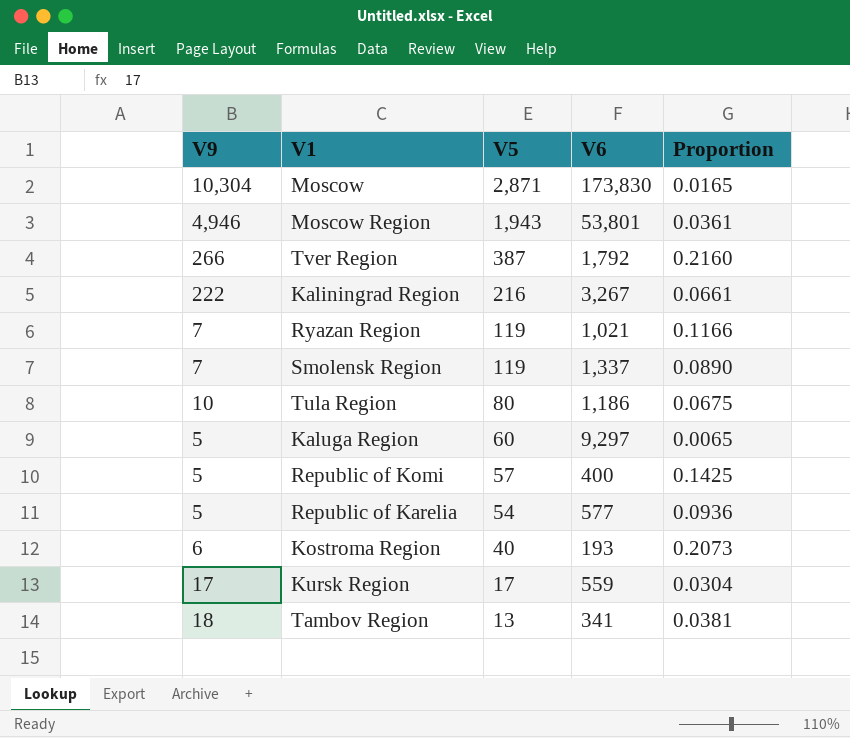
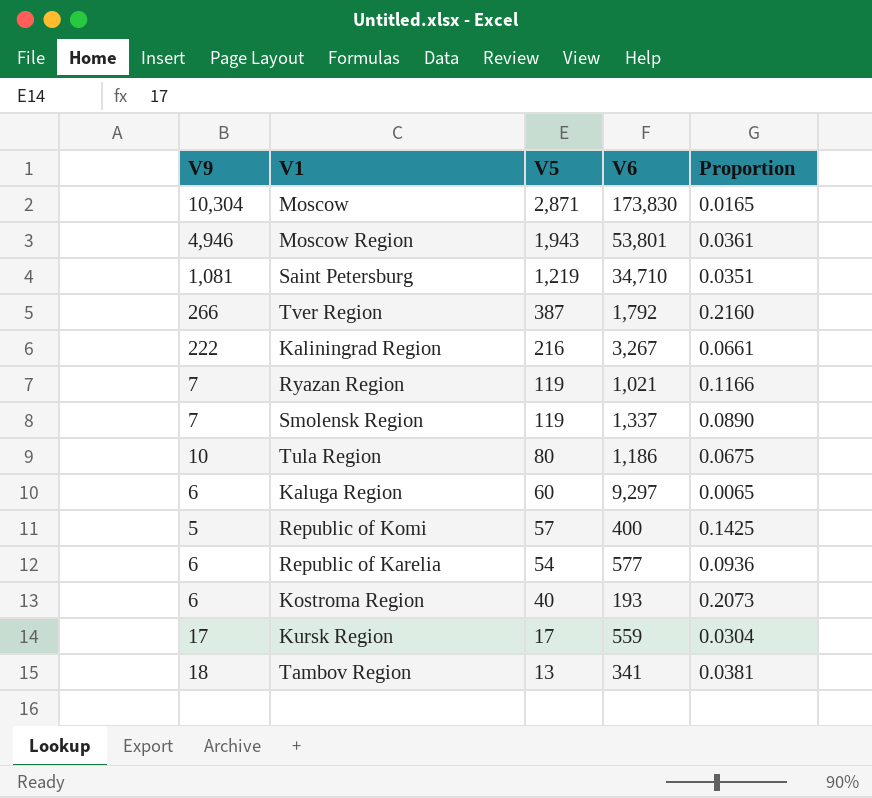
row Saint Petersburg: none -> 1,081 | 1,219 | 34,710 | 0.0351
Kaluga Region | V9: 5 -> 6
Republic of Karelia | V9: 5 -> 6

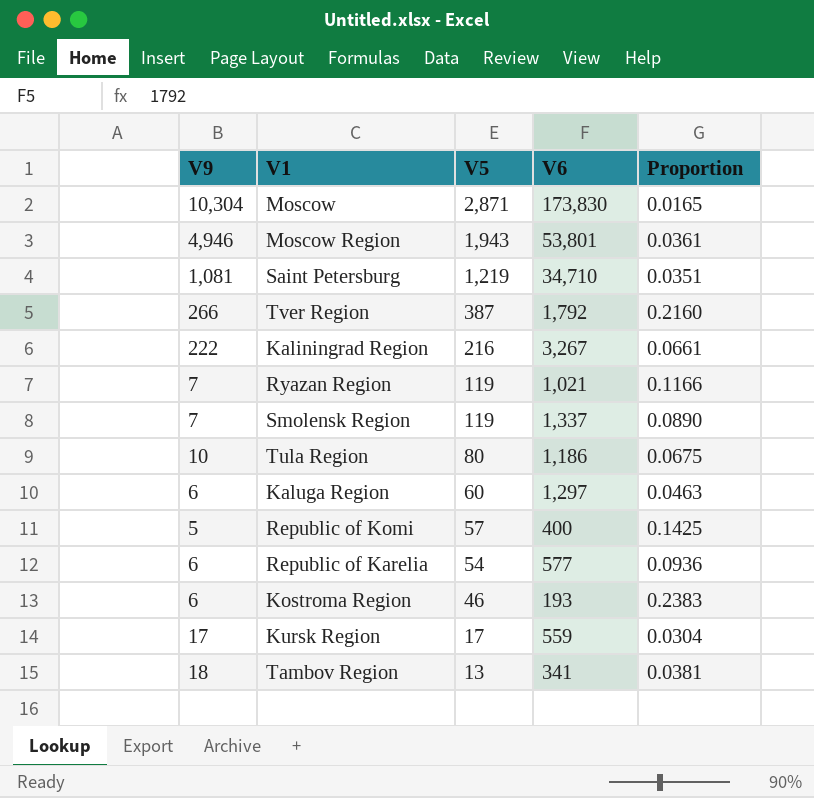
Kaluga Region | V6: 9,297 -> 1,297
Kaluga Region | Proportion: 0.0065 -> 0.0463
Kostroma Region | V5: 40 -> 46
Kostroma Region | Proportion: 0.2073 -> 0.2383

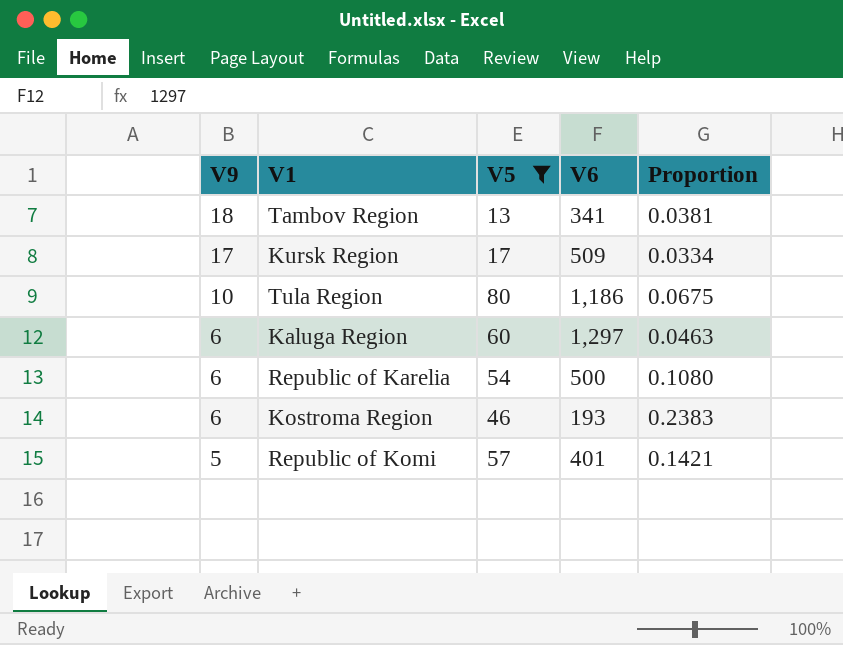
filter: none -> V5 <= 80
row order: V5 descending -> V9 descending
Kursk Region | V6: 559 -> 509
Kursk Region | Proportion: 0.0304 -> 0.0334
Republic of Karelia | V6: 577 -> 500
Republic of Karelia | Proportion: 0.0936 -> 0.1080
Republic of Komi | V6: 400 -> 401
Republic of Komi | Proportion: 0.1425 -> 0.1421

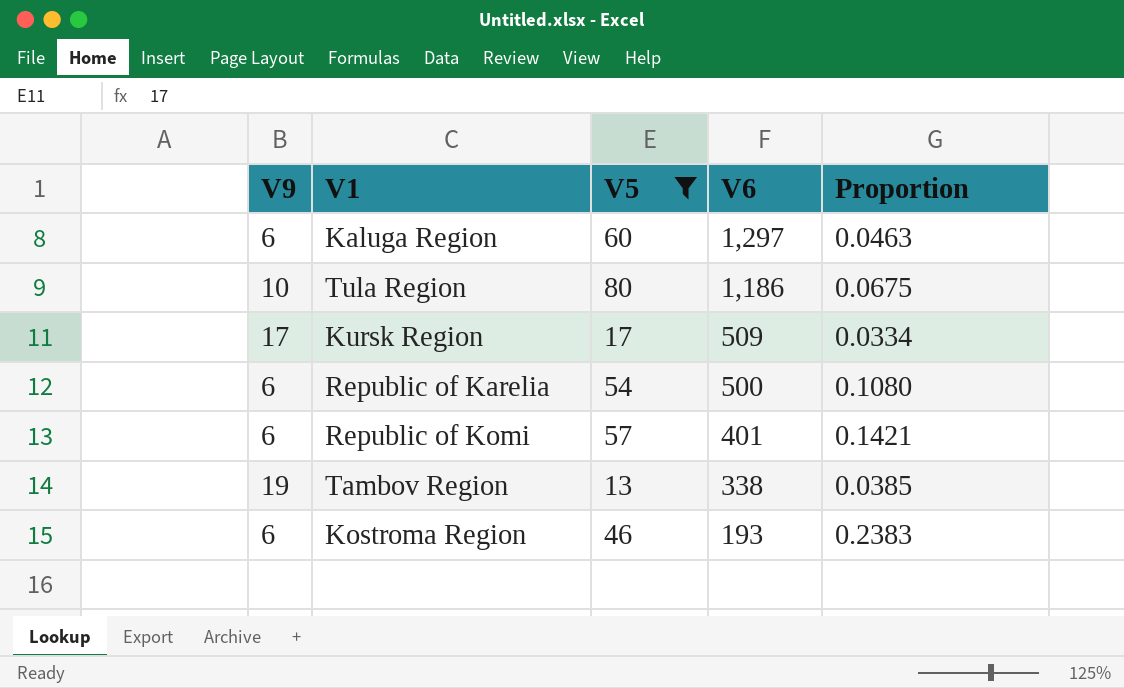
row order: V9 descending -> V6 descending
Republic of Komi | V9: 5 -> 6
Tambov Region | V9: 18 -> 19
Tambov Region | V6: 341 -> 338
Tambov Region | Proportion: 0.0381 -> 0.0385

